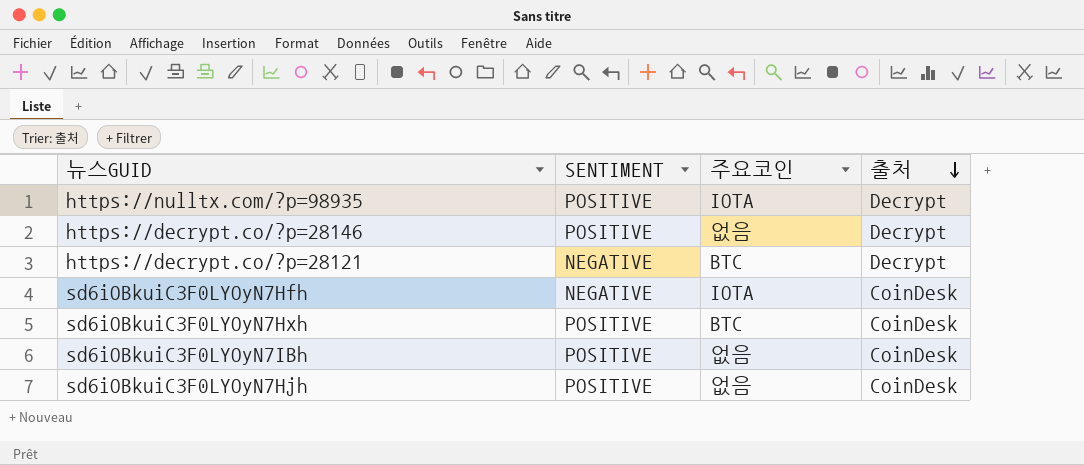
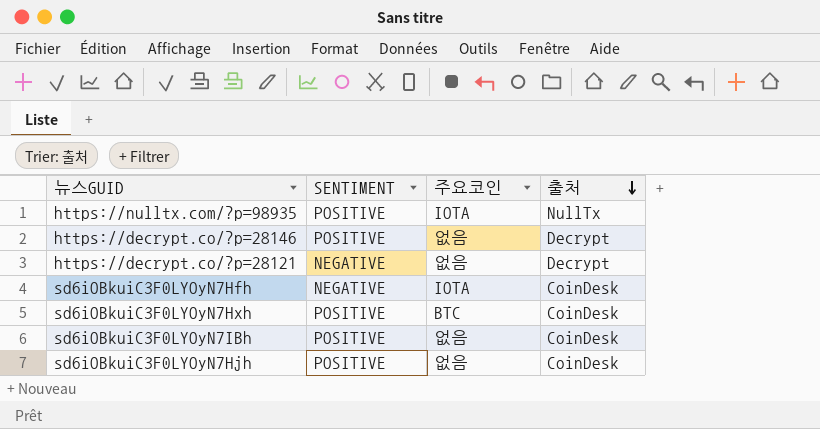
https://nulltx.com/?p=98935 | 출처: Decrypt -> NullTx
https://decrypt.co/?p=28121 | 주요코인: BTC -> 없음

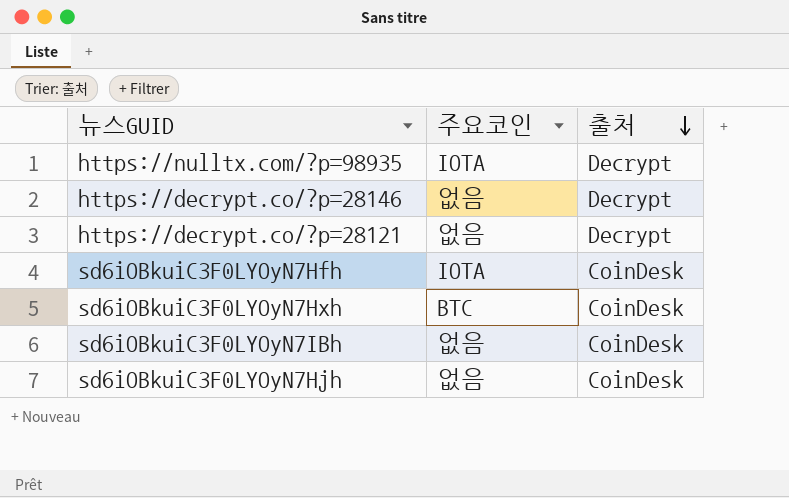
column SENTIMENT | position: 2 -> none
https://nulltx.com/?p=98935 | 출처: NullTx -> Decrypt

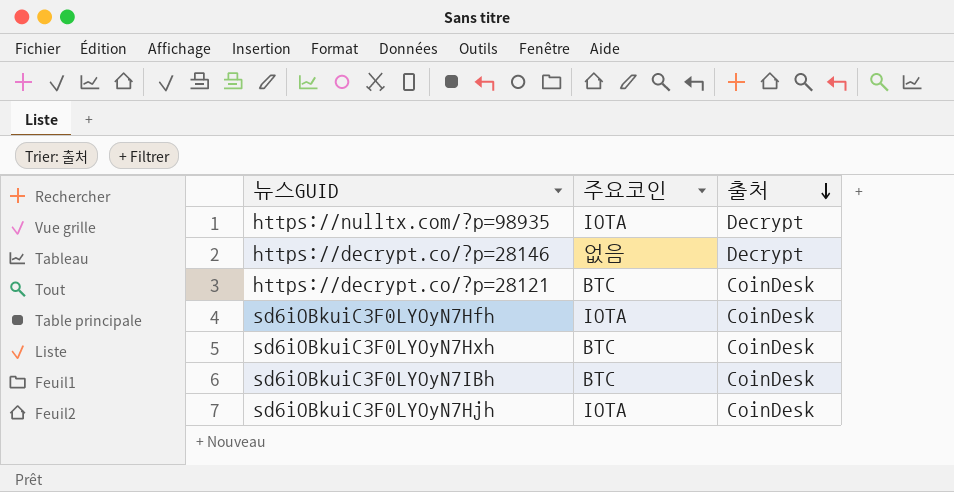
https://decrypt.co/?p=28121 | 주요코인: 없음 -> BTC
https://decrypt.co/?p=28121 | 출처: Decrypt -> CoinDesk
sd6iOBkuiC3F0LYOyN7IBh | 주요코인: 없음 -> BTC
sd6iOBkuiC3F0LYOyN7Hjh | 주요코인: 없음 -> IOTA

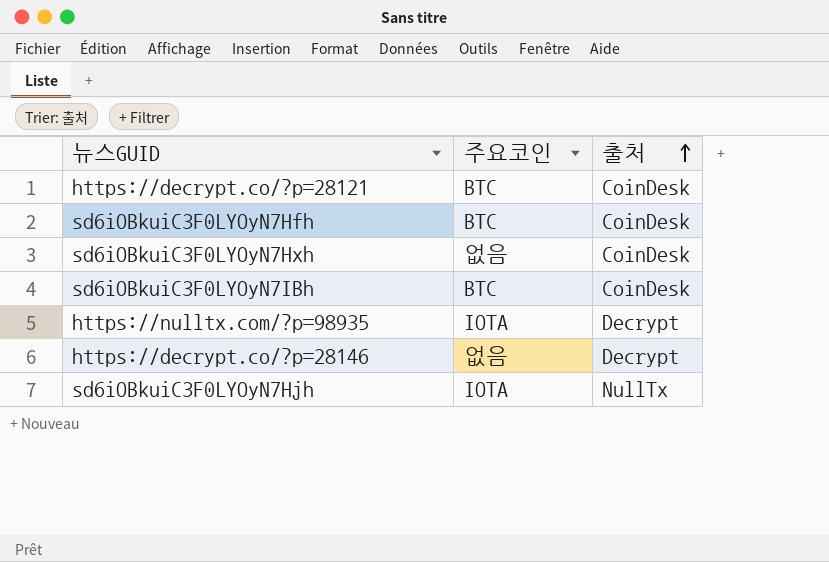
row order: 출처 descending -> 출처 ascending
sd6iOBkuiC3F0LYOyN7Hfh | 주요코인: IOTA -> BTC
sd6iOBkuiC3F0LYOyN7Hxh | 주요코인: BTC -> 없음
sd6iOBkuiC3F0LYOyN7Hjh | 출처: CoinDesk -> NullTx

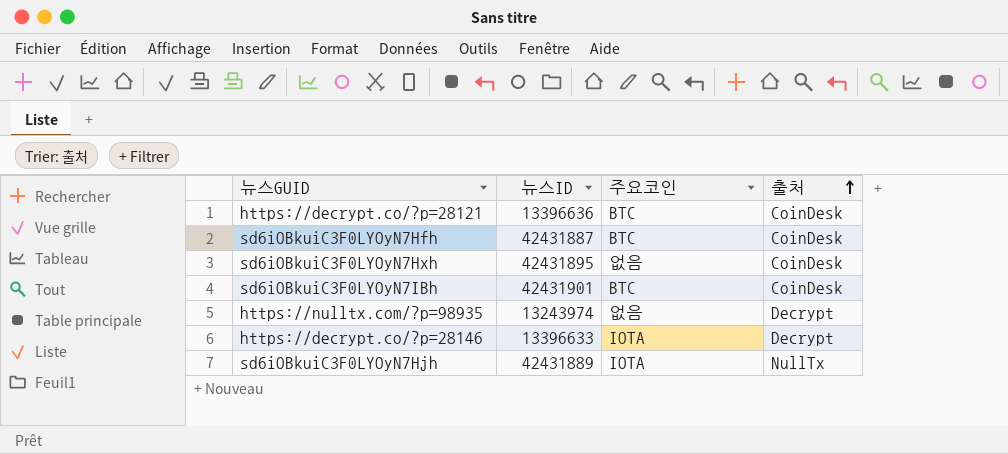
column 뉴스ID | position: none -> 2
https://nulltx.com/?p=98935 | 주요코인: IOTA -> 없음
https://decrypt.co/?p=28146 | 주요코인: 없음 -> IOTA

